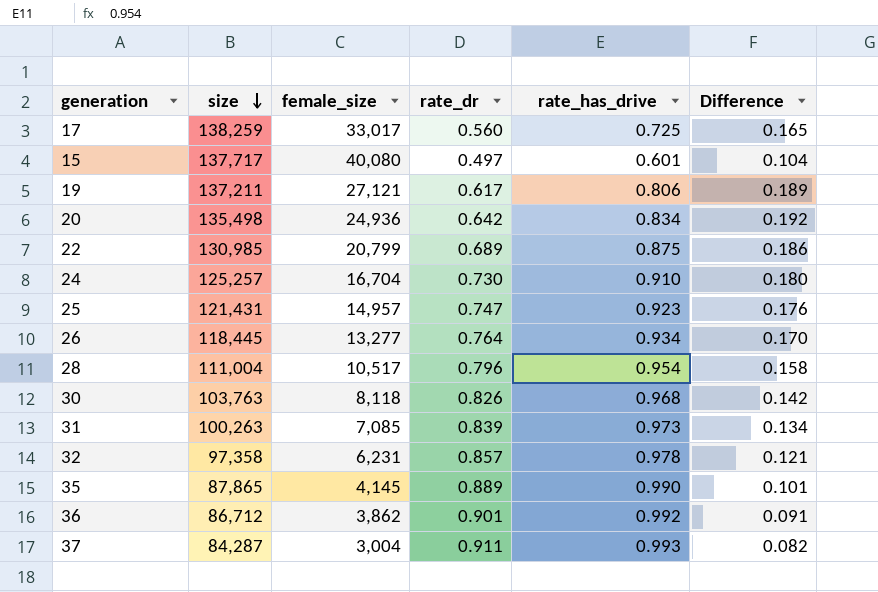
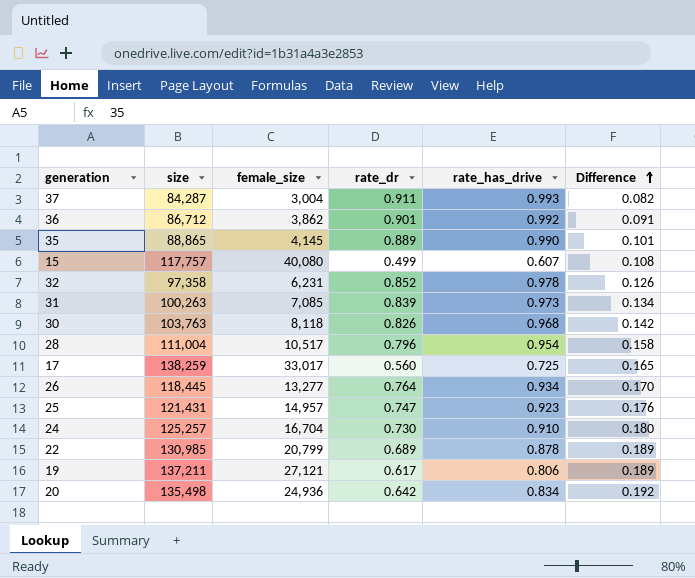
row order: size descending -> Difference ascending
35 | size: 87,865 -> 88,865
15 | size: 137,717 -> 117,757
15 | rate_dr: 0.497 -> 0.499
15 | rate_has_drive: 0.601 -> 0.607
15 | Difference: 0.104 -> 0.108
32 | rate_dr: 0.857 -> 0.852
32 | Difference: 0.121 -> 0.126
22 | rate_has_drive: 0.875 -> 0.878
22 | Difference: 0.186 -> 0.189

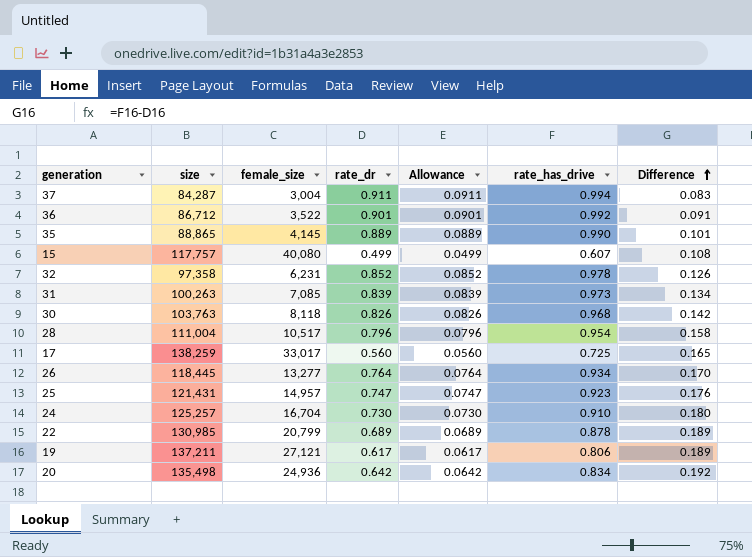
column Allowance | formula: none -> [rate_dr] * 0.1
37 | rate_has_drive: 0.993 -> 0.994
37 | Difference: 0.082 -> 0.083
36 | female_size: 3,862 -> 3,522

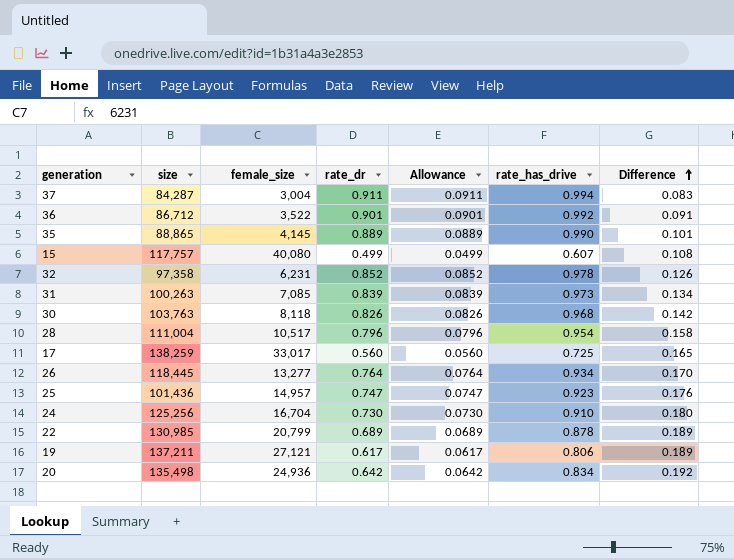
25 | size: 121,431 -> 101,436
24 | size: 125,257 -> 125,256

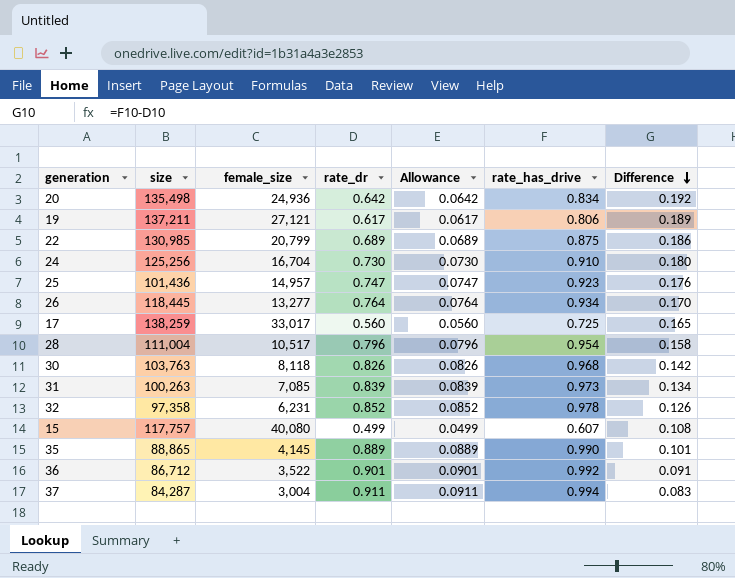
row order: Difference ascending -> Difference descending
22 | rate_has_drive: 0.878 -> 0.875
22 | Difference: 0.189 -> 0.186

